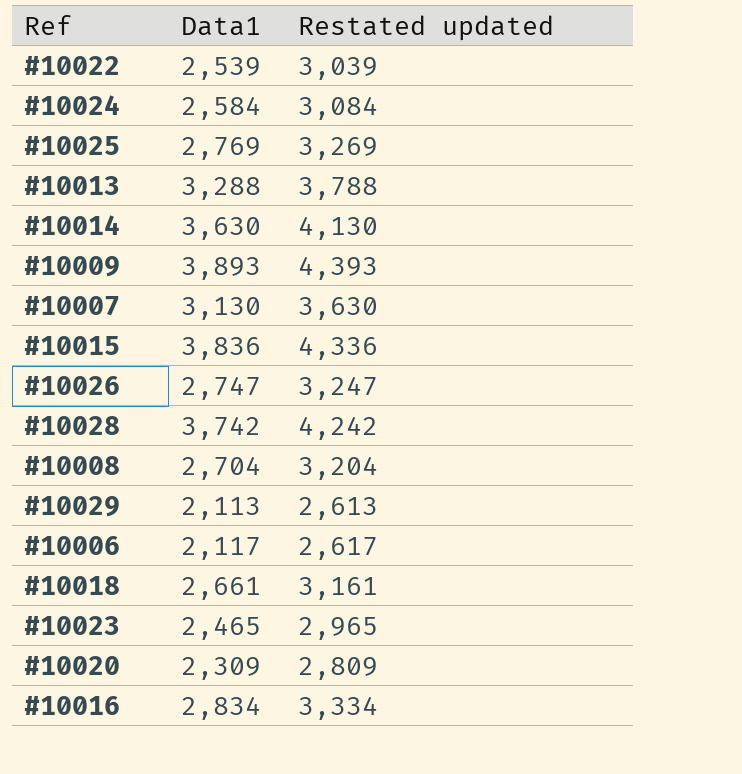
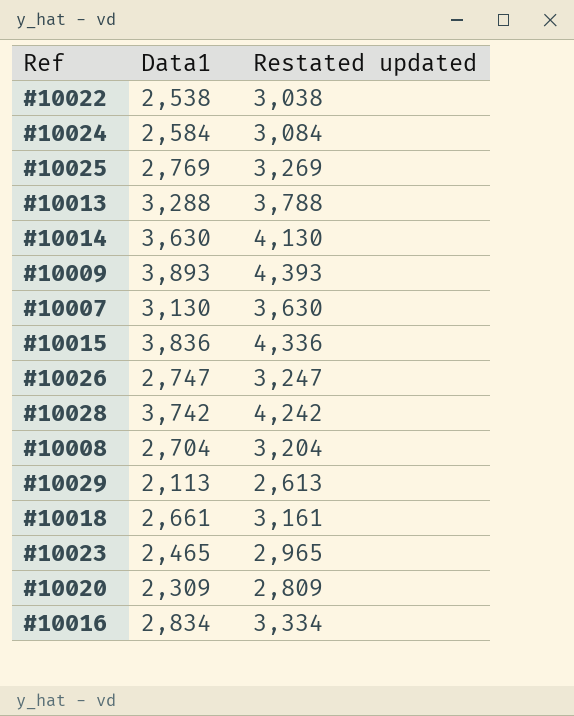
row #10006: 2,117 | 2,617 -> none
#10022 | Data1: 2,539 -> 2,538
#10022 | Restated updated: 3,039 -> 3,038

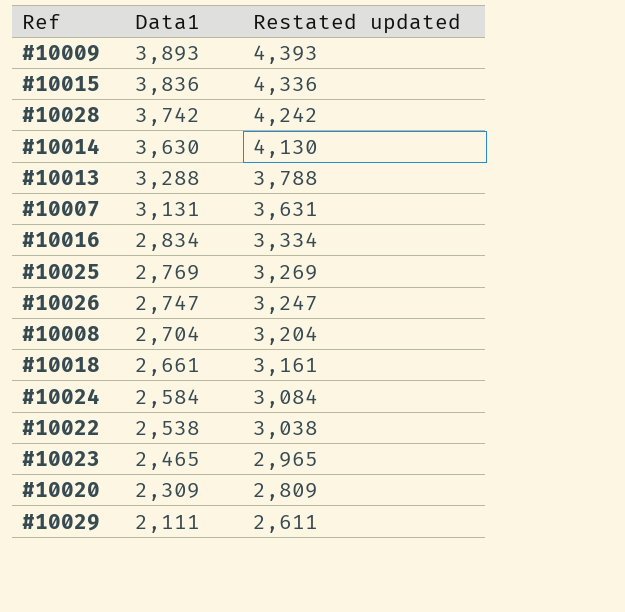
row order: none -> Data1 descending
#10007 | Data1: 3,130 -> 3,131
#10007 | Restated updated: 3,630 -> 3,631
#10029 | Data1: 2,113 -> 2,111
#10029 | Restated updated: 2,613 -> 2,611

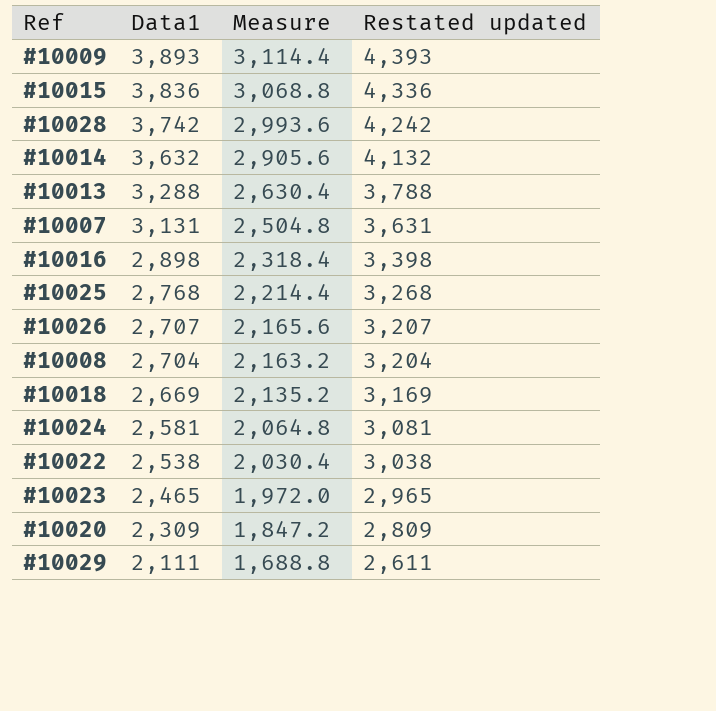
column Measure | formula: none -> [Data1] * 0.8
#10014 | Data1: 3,630 -> 3,632
#10014 | Restated updated: 4,130 -> 4,132
#10016 | Data1: 2,834 -> 2,898
#10016 | Restated updated: 3,334 -> 3,398
#10025 | Data1: 2,769 -> 2,768
#10025 | Restated updated: 3,269 -> 3,268
#10026 | Data1: 2,747 -> 2,707
#10026 | Restated updated: 3,247 -> 3,207
#10018 | Data1: 2,661 -> 2,669
#10018 | Restated updated: 3,161 -> 3,169
#10024 | Data1: 2,584 -> 2,581
#10024 | Restated updated: 3,084 -> 3,081

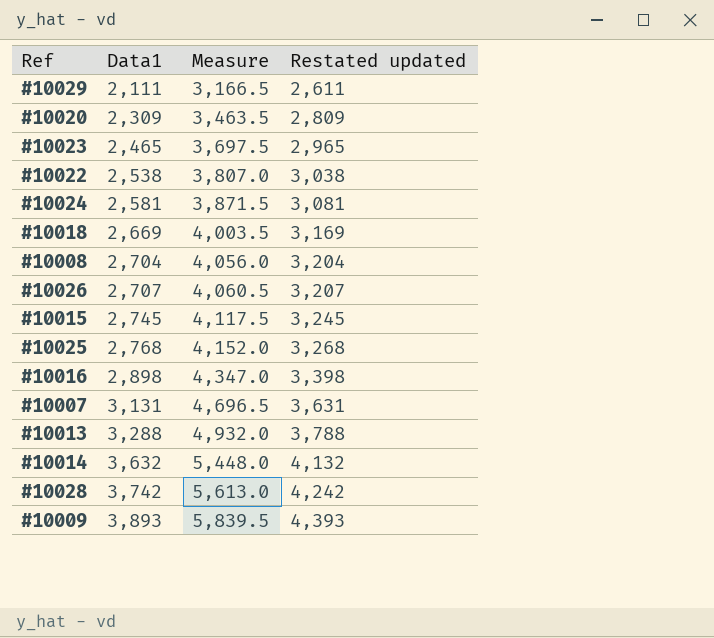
row order: Data1 descending -> Data1 ascending
column Measure | formula: [Data1] * 0.8 -> [Data1] * 1.5
#10015 | Data1: 3,836 -> 2,745
#10015 | Restated updated: 4,336 -> 3,245

